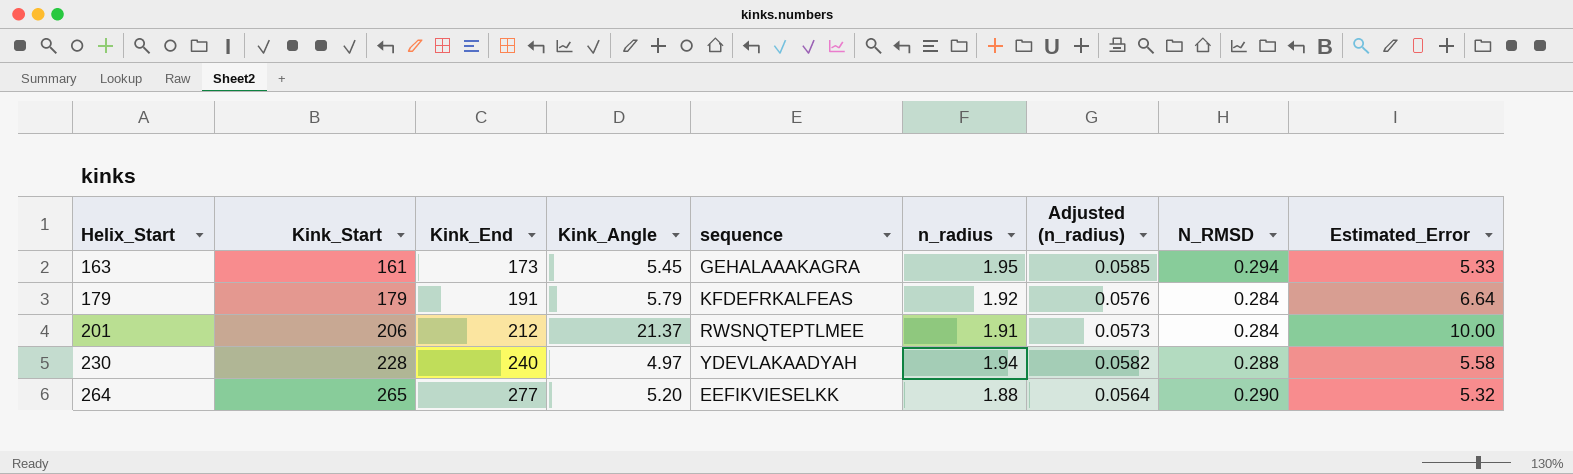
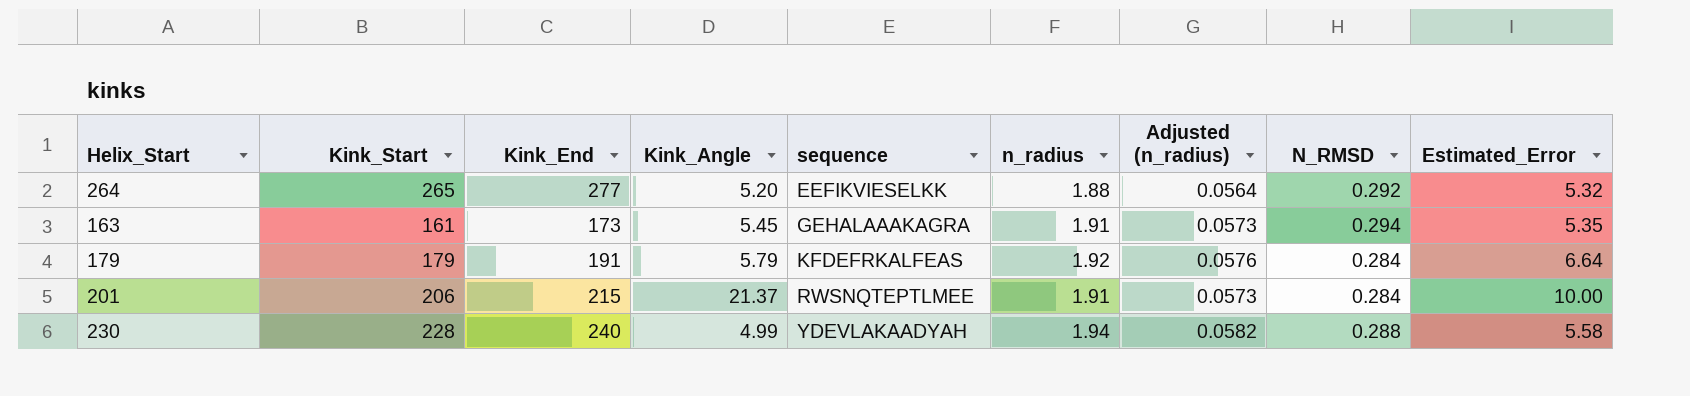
row order: Helix_Start ascending -> sequence ascending
264 | N_RMSD: 0.290 -> 0.292
163 | n_radius: 1.95 -> 1.91
163 | Adjusted (n_radius): 0.0585 -> 0.0573
163 | Estimated_Error: 5.33 -> 5.35
201 | Kink_End: 212 -> 215
230 | Kink_Angle: 4.97 -> 4.99

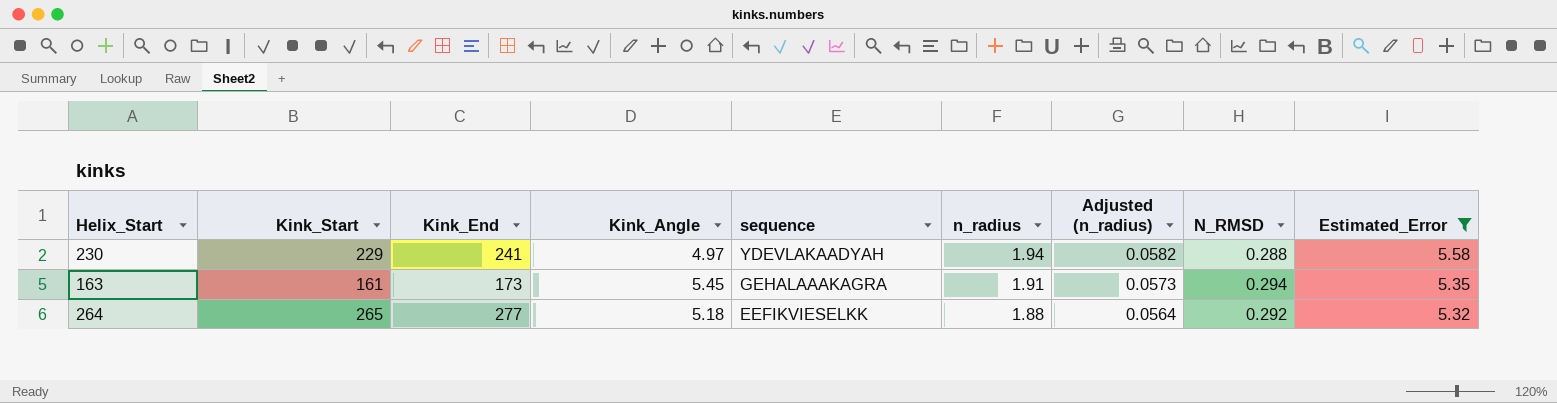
filter: none -> Estimated_Error <= 5.58
row order: sequence ascending -> sequence descending
230 | Kink_Start: 228 -> 229
230 | Kink_End: 240 -> 241
230 | Kink_Angle: 4.99 -> 4.97
264 | Kink_Angle: 5.20 -> 5.18

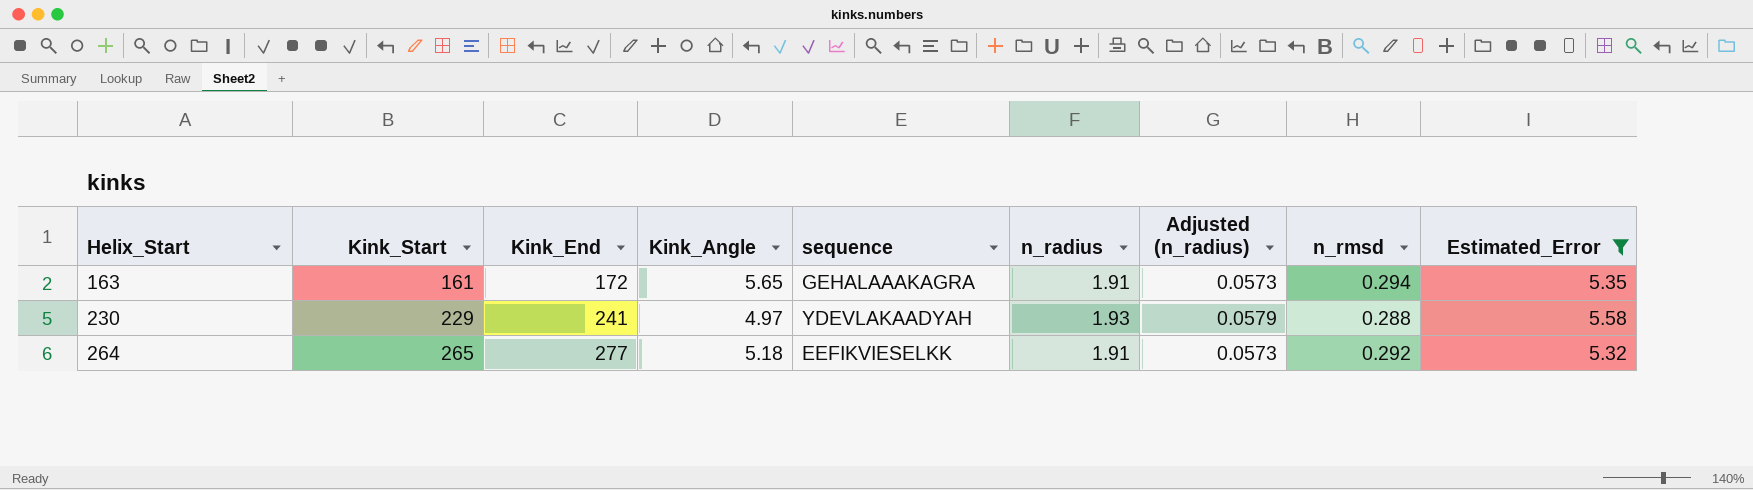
row order: sequence descending -> Helix_Start ascending
column name: N_RMSD -> n_rmsd
163 | Kink_End: 173 -> 172
163 | Kink_Angle: 5.45 -> 5.65
230 | n_radius: 1.94 -> 1.93
230 | Adjusted (n_radius): 0.0582 -> 0.0579
264 | n_radius: 1.88 -> 1.91
264 | Adjusted (n_radius): 0.0564 -> 0.0573

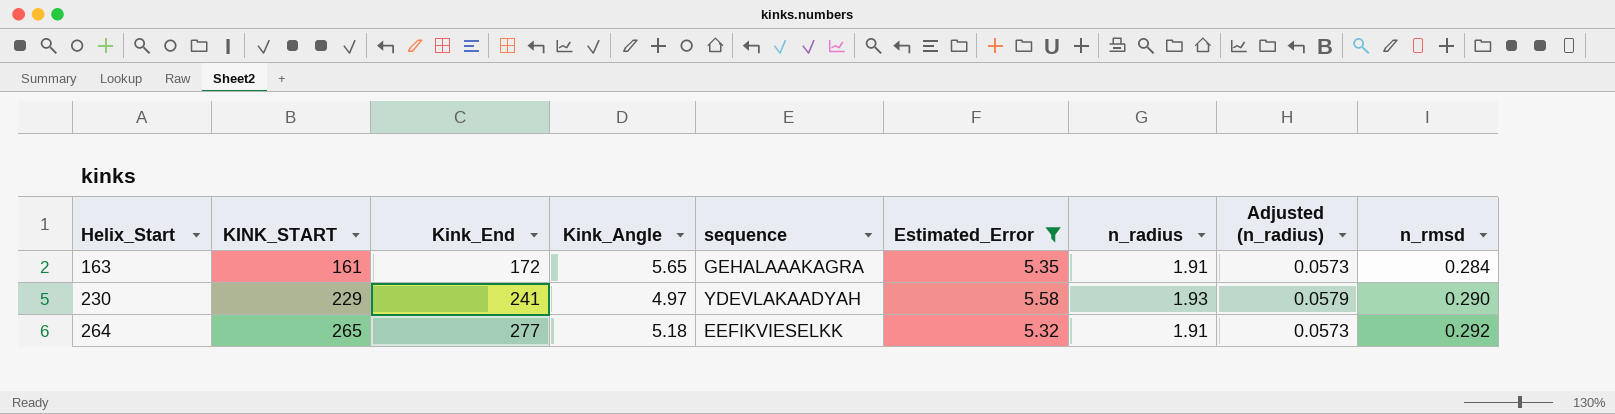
column name: Kink_Start -> KINK_START
column Estimated_Error | position: 9 -> 6
163 | n_rmsd: 0.294 -> 0.284
230 | n_rmsd: 0.288 -> 0.290

